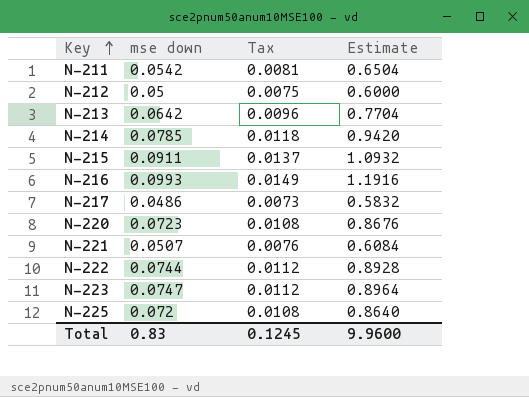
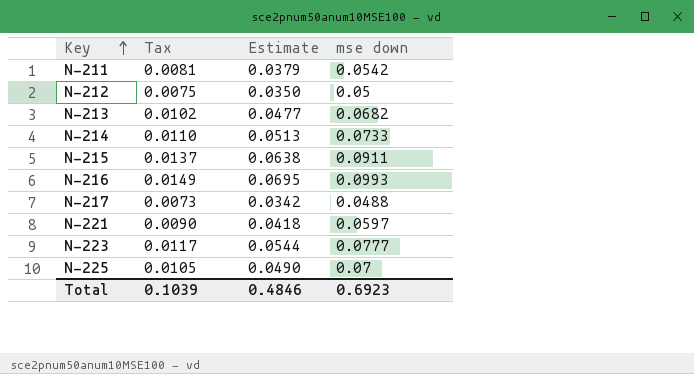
column Estimate | formula: [mse down] * 12 -> [mse down] * 0.7
column mse down | position: 2 -> 4
row N-220: 0.0723 | 0.0108 | 0.8676 -> none
row N-222: 0.0744 | 0.0112 | 0.8928 -> none
N-213 | Tax: 0.0096 -> 0.0102
N-213 | mse down: 0.0642 -> 0.0682
N-214 | Tax: 0.0118 -> 0.0110
N-214 | mse down: 0.0785 -> 0.0733
N-217 | mse down: 0.0486 -> 0.0488
N-221 | Tax: 0.0076 -> 0.0090
N-221 | mse down: 0.0507 -> 0.0597
N-223 | Tax: 0.0112 -> 0.0117
N-223 | mse down: 0.0747 -> 0.0777
N-225 | Tax: 0.0108 -> 0.0105
N-225 | mse down: 0.072 -> 0.07
Total | Tax: 0.1245 -> 0.1039
Total | Estimate: 9.9600 -> 0.4846
Total | mse down: 0.83 -> 0.6923

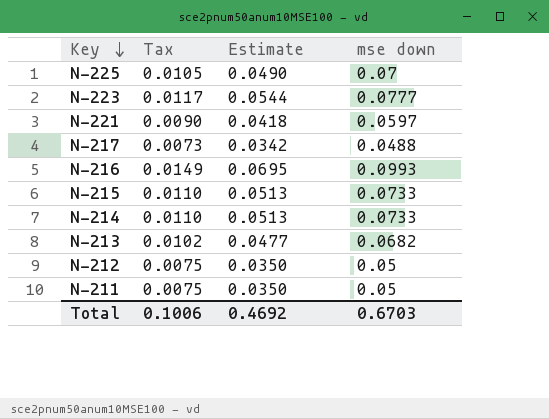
row order: Key ascending -> Key descending
N-215 | Tax: 0.0137 -> 0.0110
N-215 | Estimate: 0.0638 -> 0.0513
N-215 | mse down: 0.0911 -> 0.0733
N-211 | Tax: 0.0081 -> 0.0075
N-211 | Estimate: 0.0379 -> 0.0350
N-211 | mse down: 0.0542 -> 0.05
Total | Tax: 0.1039 -> 0.1006
Total | Estimate: 0.4846 -> 0.4692
Total | mse down: 0.6923 -> 0.6703

